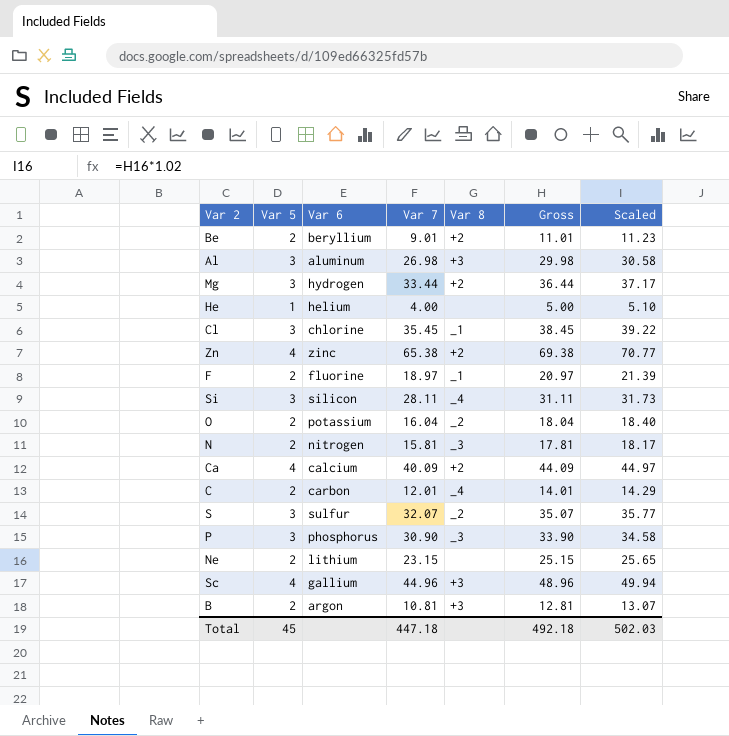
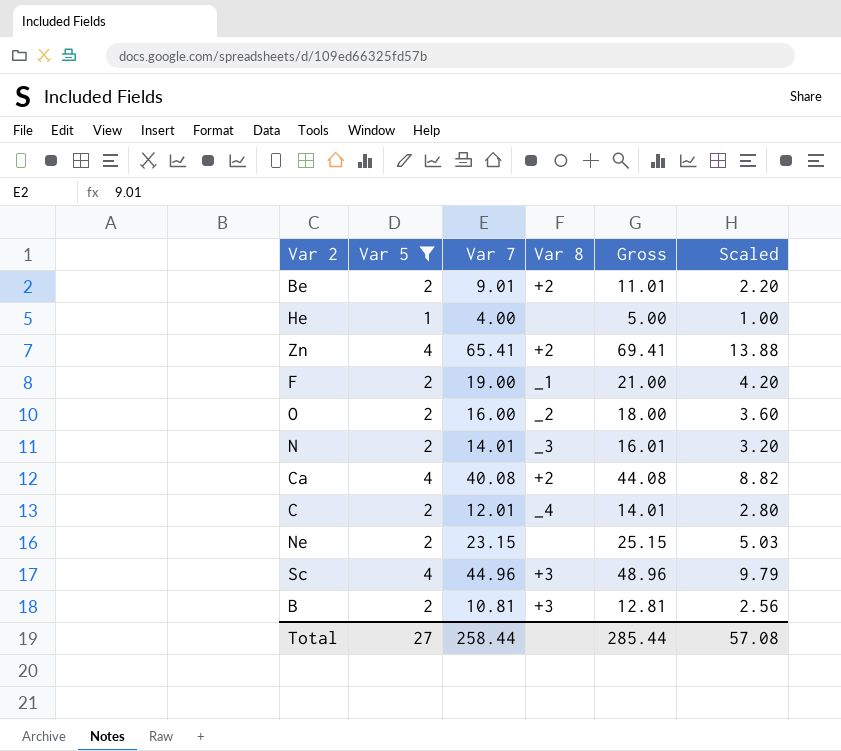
filter: none -> Var 5 != 3
column Var 6 | position: 3 -> none
column Scaled | formula: [Gross] * 1.02 -> [Gross] * 0.2
Zn | Var 7: 65.38 -> 65.41
Zn | Gross: 69.38 -> 69.41
F | Var 7: 18.97 -> 19.00
F | Gross: 20.97 -> 21.00
O | Var 7: 16.04 -> 16.00
O | Gross: 18.04 -> 18.00
N | Var 7: 15.81 -> 14.01
N | Gross: 17.81 -> 16.01
Ca | Var 7: 40.09 -> 40.08
Ca | Gross: 44.09 -> 44.08
Total | Var 5: 45 -> 27
Total | Var 7: 447.18 -> 258.44
Total | Gross: 492.18 -> 285.44
Total | Scaled: 502.03 -> 57.08

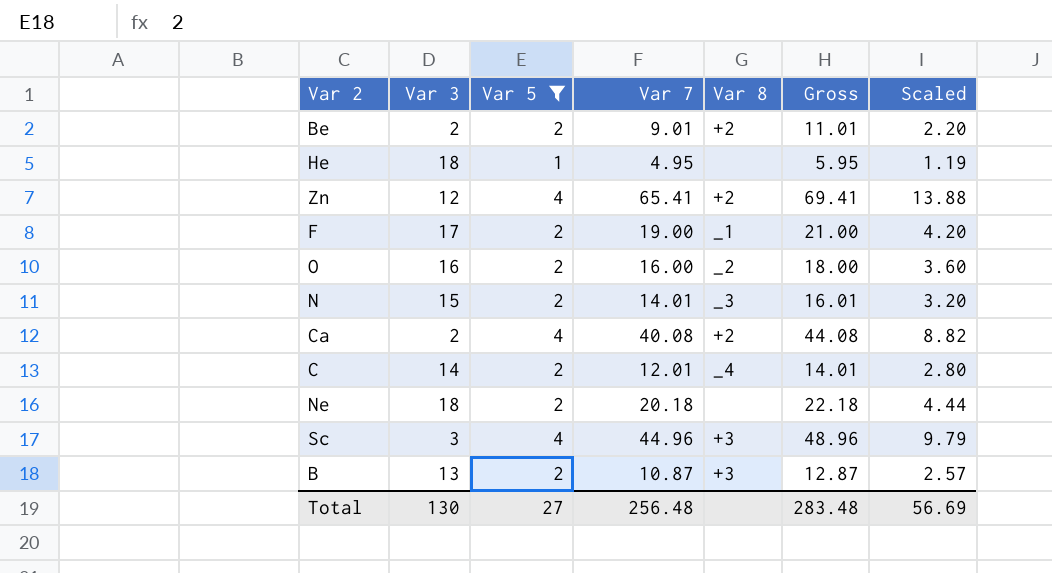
column Var 3 | position: none -> 2
He | Var 7: 4.00 -> 4.95
He | Gross: 5.00 -> 5.95
He | Scaled: 1.00 -> 1.19
Ne | Var 7: 23.15 -> 20.18
Ne | Gross: 25.15 -> 22.18
Ne | Scaled: 5.03 -> 4.44
B | Var 7: 10.81 -> 10.87
B | Gross: 12.81 -> 12.87
B | Scaled: 2.56 -> 2.57
Total | Var 7: 258.44 -> 256.48
Total | Gross: 285.44 -> 283.48
Total | Scaled: 57.08 -> 56.69

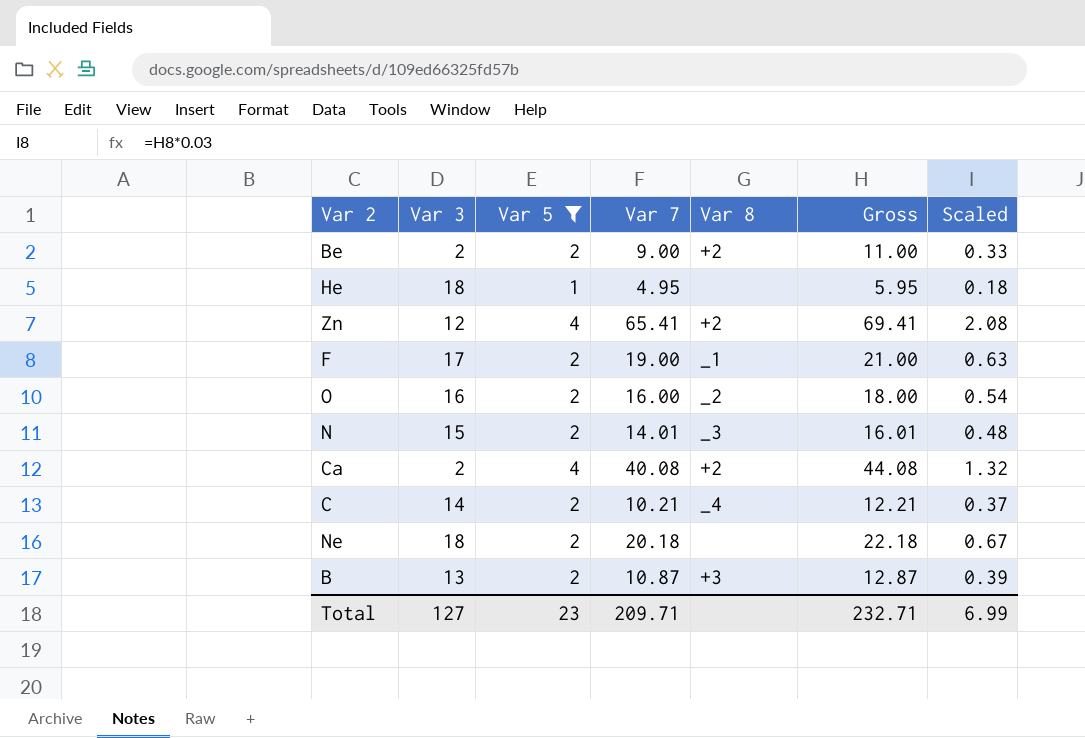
column Scaled | formula: [Gross] * 0.2 -> [Gross] * 0.03
row Sc: 3 | 4 | 44.96 | +3 | 48.96 | 9.79 -> none
Be | Var 7: 9.01 -> 9.00
Be | Gross: 11.01 -> 11.00
C | Var 7: 12.01 -> 10.21
C | Gross: 14.01 -> 12.21
Total | Var 3: 130 -> 127
Total | Var 5: 27 -> 23
Total | Var 7: 256.48 -> 209.71
Total | Gross: 283.48 -> 232.71
Total | Scaled: 56.69 -> 6.99

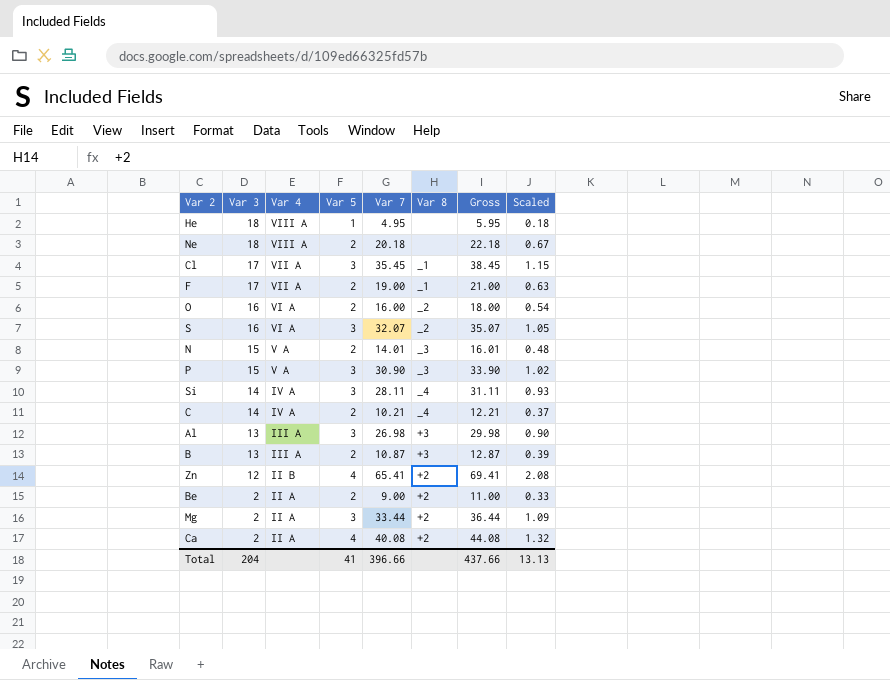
filter: Var 5 != 3 -> none
row order: none -> Var 3 descending
column Var 4 | position: none -> 3
Total | Var 3: 127 -> 204
Total | Var 5: 23 -> 41
Total | Var 7: 209.71 -> 396.66
Total | Gross: 232.71 -> 437.66
Total | Scaled: 6.99 -> 13.13

